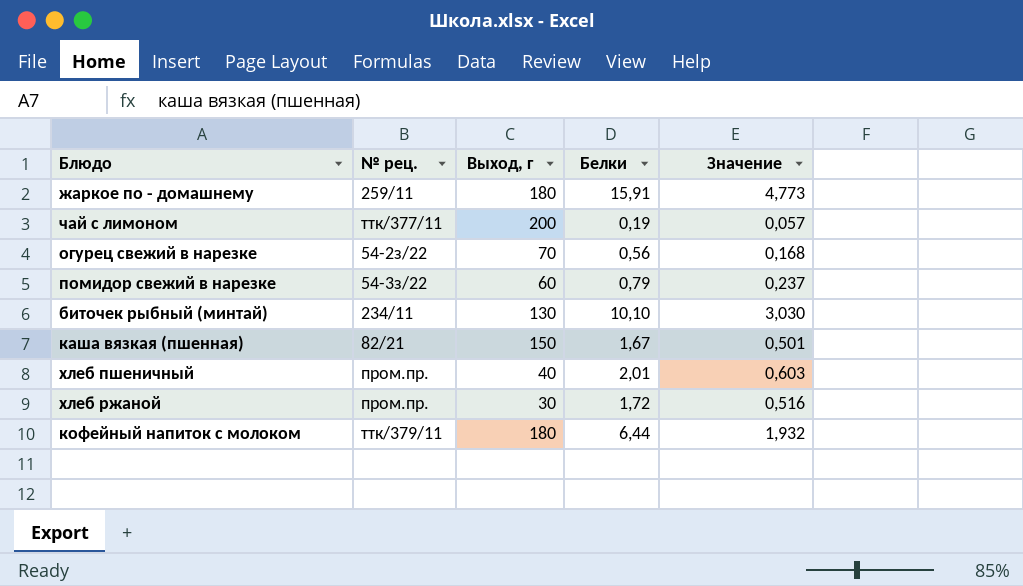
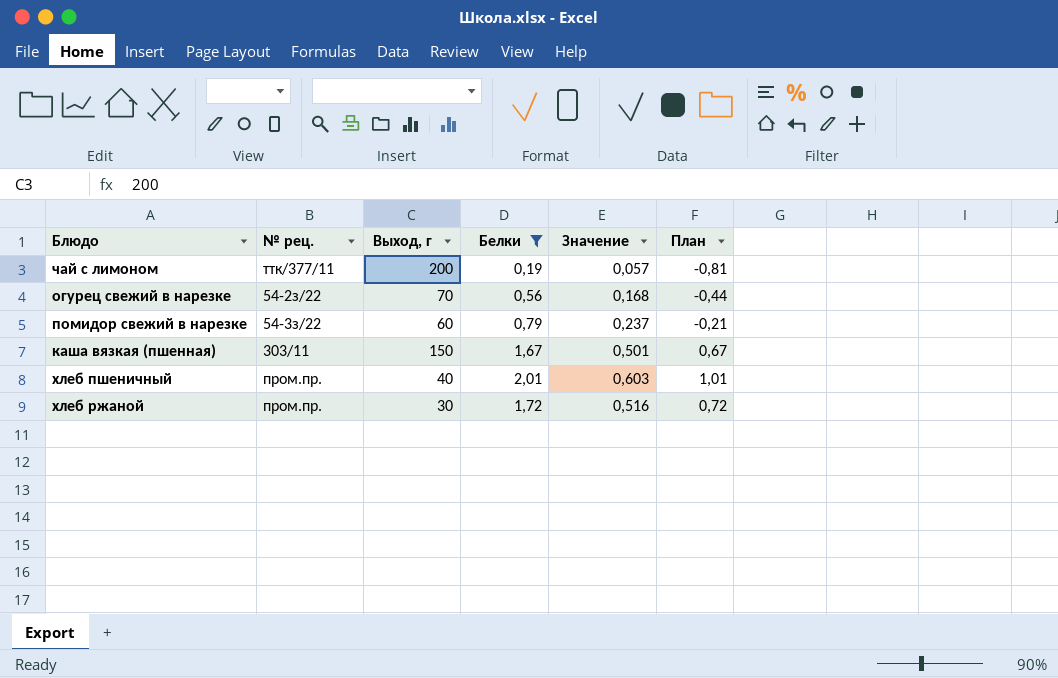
filter: none -> Белки <= 2,01
column План | formula: none -> [Белки] - 1
каша вязкая (пшенная) | № рец.: 82/21 -> 303/11

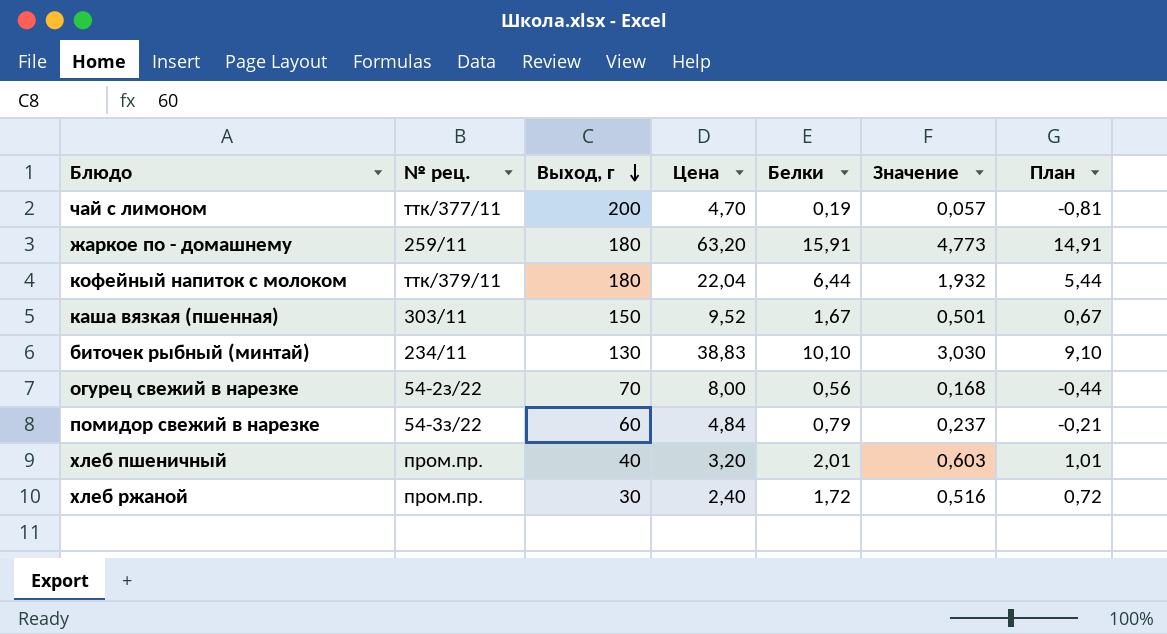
filter: Белки <= 2,01 -> none
row order: none -> Выход, г descending
column Цена | position: none -> 4

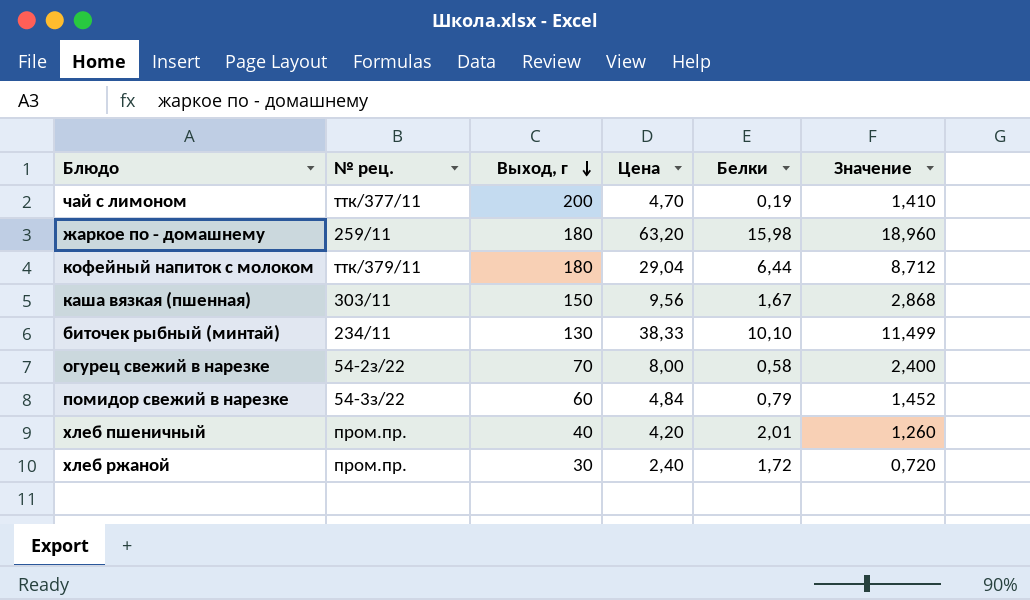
column План | formula: [Белки] - 1 -> none
column Значение | formula: [Белки] * 0,3 -> [Цена] * 0,3
жаркое по - домашнему | Белки: 15,91 -> 15,98
кофейный напиток с молоком | Цена: 22,04 -> 29,04
каша вязкая (пшенная) | Цена: 9,52 -> 9,56
биточек рыбный (минтай) | Цена: 38,83 -> 38,33
огурец свежий в нарезке | Белки: 0,56 -> 0,58
хлеб пшеничный | Цена: 3,20 -> 4,20

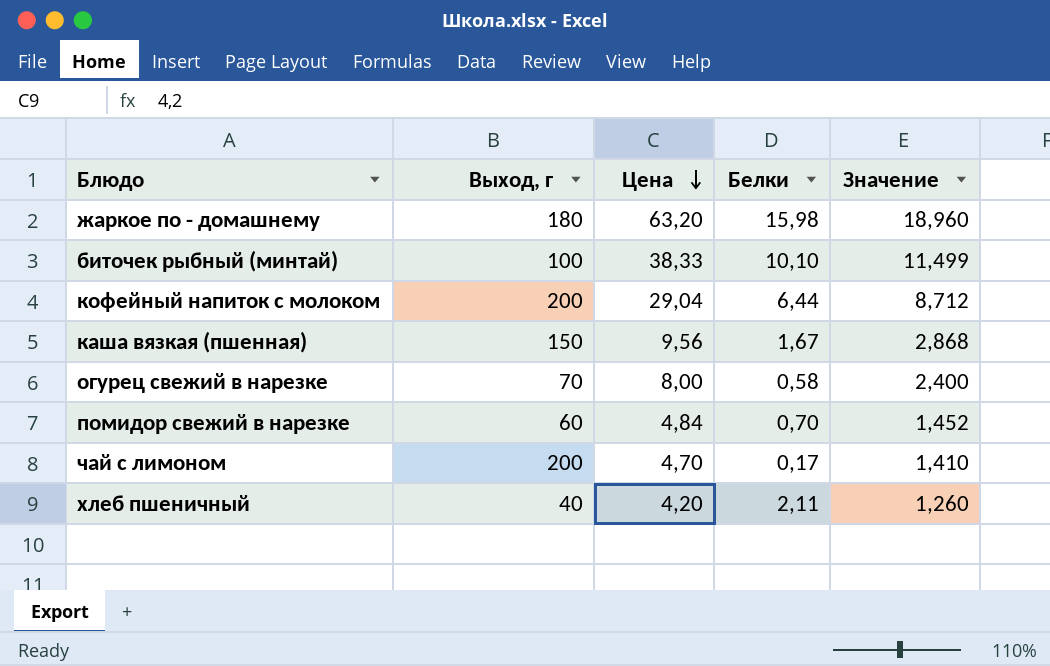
row order: Выход, г descending -> Цена descending
column № рец. | position: 2 -> none
row хлеб ржаной: пром.пр. | 30 | 2,40 | 1,72 | 0,720 -> none
биточек рыбный (минтай) | Выход, г: 130 -> 100
кофейный напиток с молоком | Выход, г: 180 -> 200
помидор свежий в нарезке | Белки: 0,79 -> 0,70
чай с лимоном | Белки: 0,19 -> 0,17
хлеб пшеничный | Белки: 2,01 -> 2,11

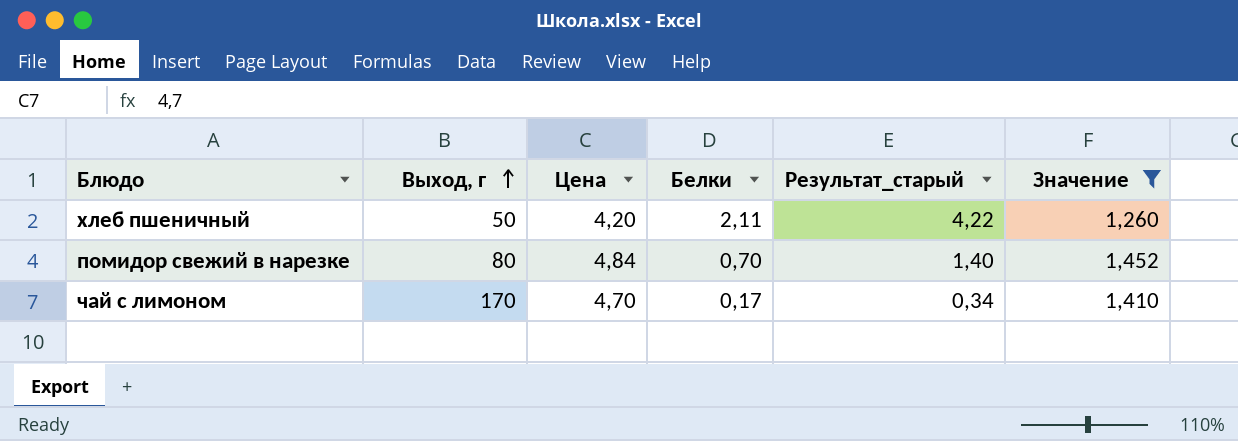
filter: none -> Значение <= 1,452
row order: Цена descending -> Выход, г ascending
column Результат_старый | formula: none -> [Белки] * 2
хлеб пшеничный | Выход, г: 40 -> 50
помидор свежий в нарезке | Выход, г: 60 -> 80
чай с лимоном | Выход, г: 200 -> 170

